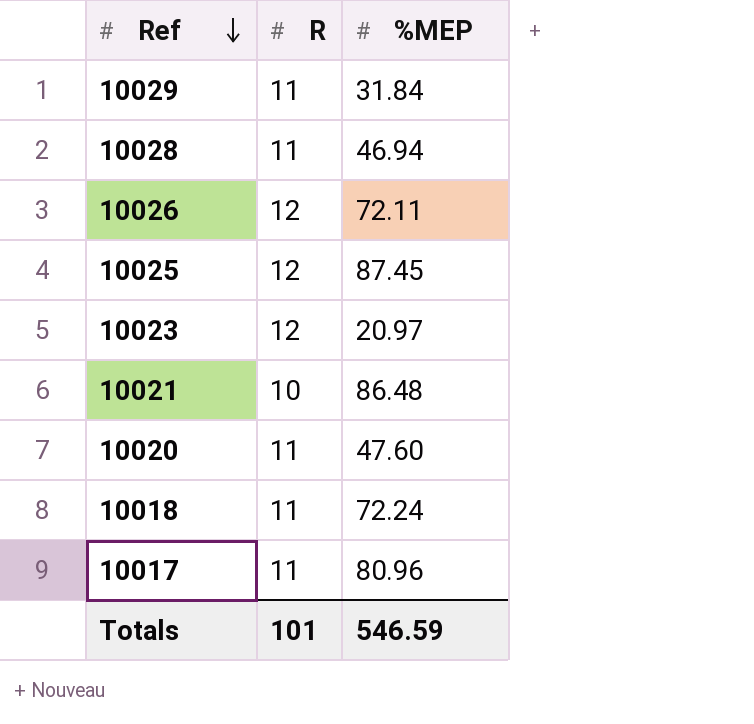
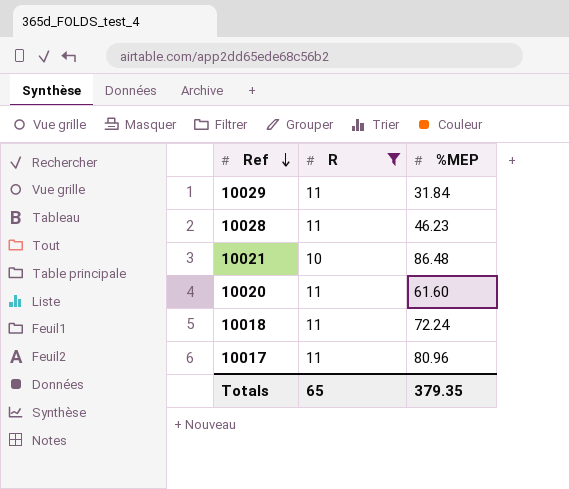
filter: none -> R != 12
10028 | %MEP: 46.94 -> 46.23
10020 | %MEP: 47.60 -> 61.60
Totals | R: 101 -> 65
Totals | %MEP: 546.59 -> 379.35

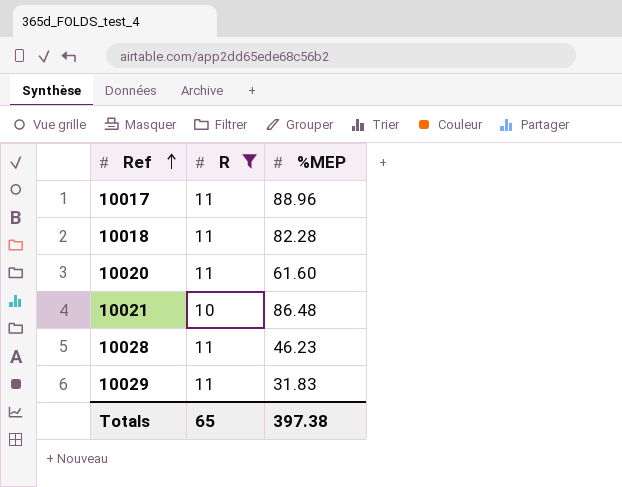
row order: Ref descending -> Ref ascending
10017 | %MEP: 80.96 -> 88.96
10018 | %MEP: 72.24 -> 82.28
10029 | %MEP: 31.84 -> 31.83
Totals | %MEP: 379.35 -> 397.38

